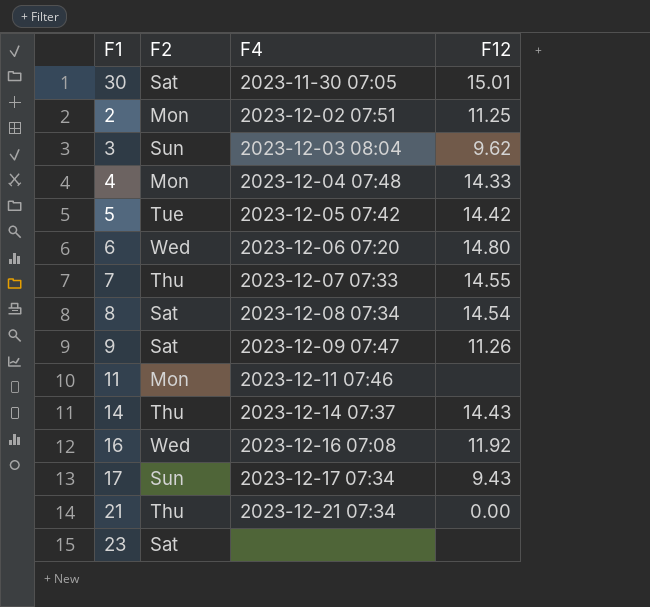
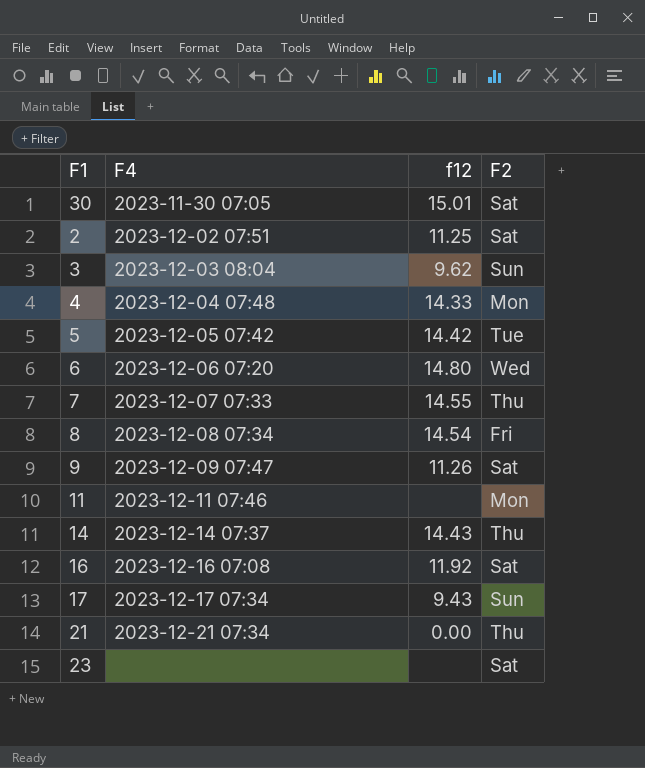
column name: F12 -> f12
column F2 | position: 2 -> 4
2 | F2: Mon -> Sat
8 | F2: Sat -> Fri
16 | F2: Wed -> Sat

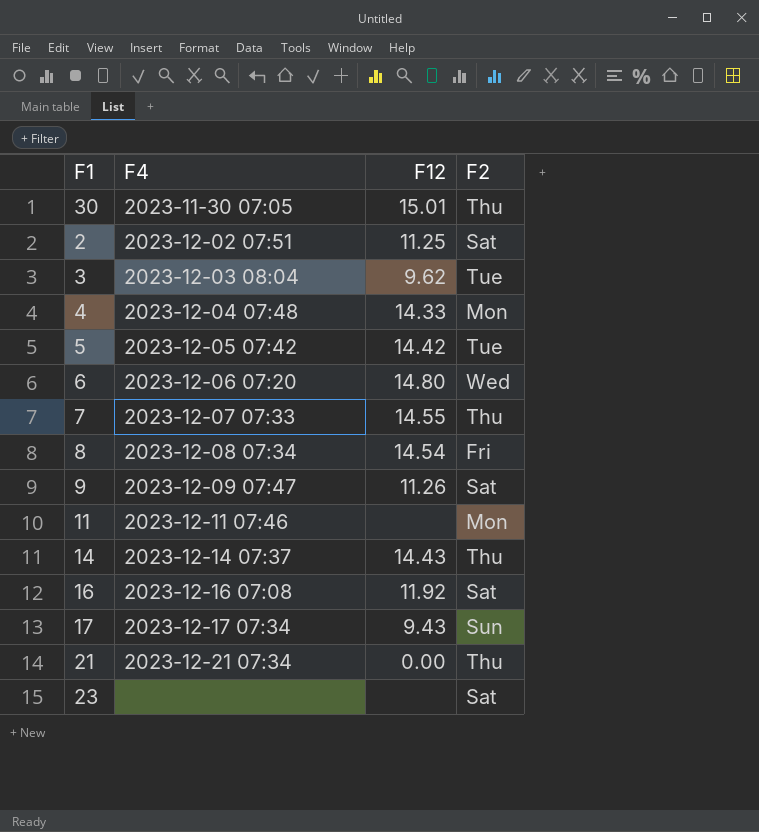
column name: f12 -> F12
30 | F2: Sat -> Thu
3 | F2: Sun -> Tue

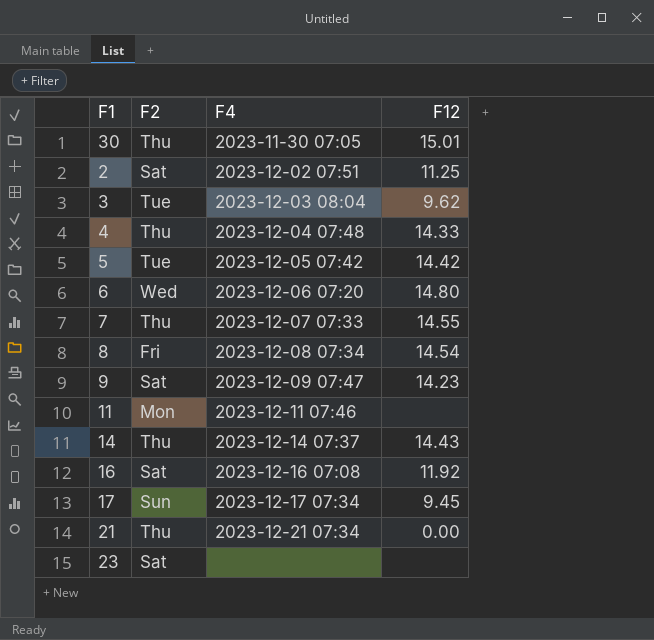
column F2 | position: 4 -> 2
4 | F2: Mon -> Thu
9 | F12: 11.26 -> 14.23
17 | F12: 9.43 -> 9.45

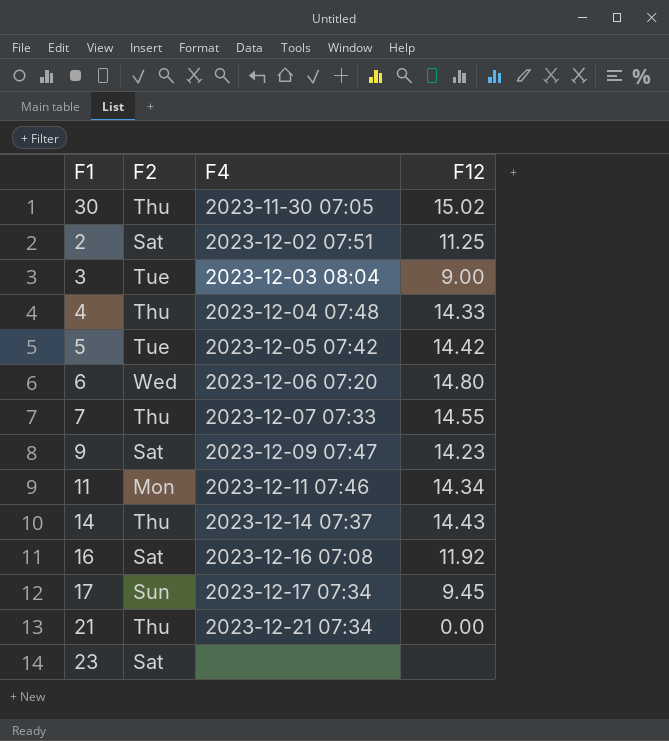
row 8: Fri | 2023-12-08 07:34 | 14.54 -> none
30 | F12: 15.01 -> 15.02
3 | F12: 9.62 -> 9.00
11 | F12: none -> 14.34

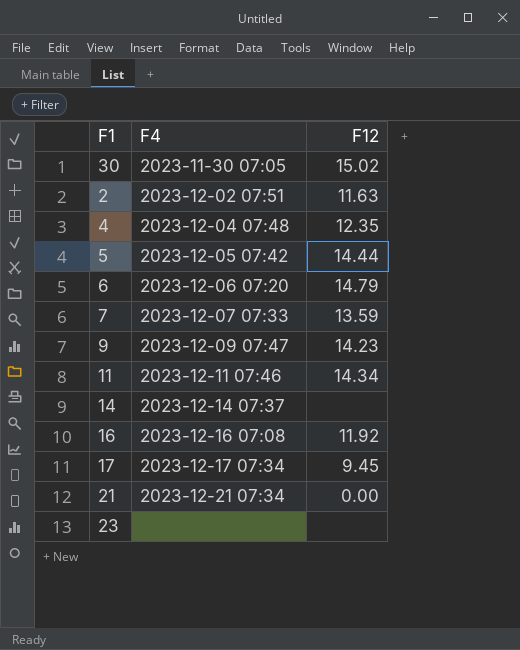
column F2 | position: 2 -> none
row 3: Tue | 2023-12-03 08:04 | 9.00 -> none
2 | F12: 11.25 -> 11.63
4 | F12: 14.33 -> 12.35
5 | F12: 14.42 -> 14.44
6 | F12: 14.80 -> 14.79
7 | F12: 14.55 -> 13.59
14 | F12: 14.43 -> none

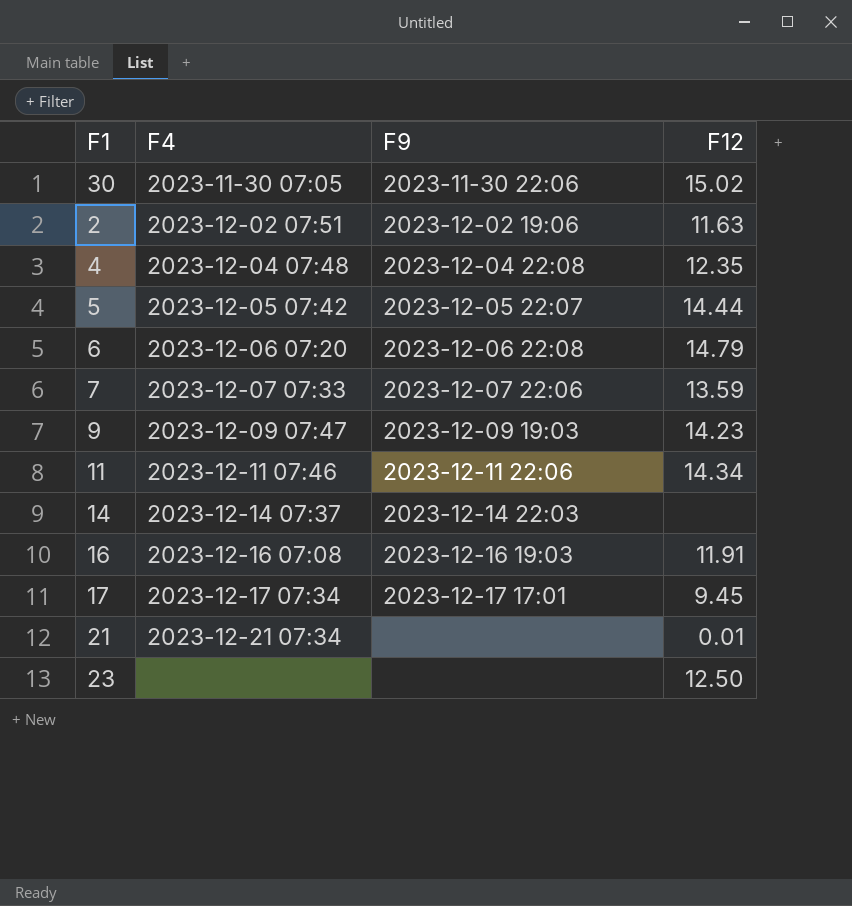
column F9 | position: none -> 3
16 | F12: 11.92 -> 11.91
21 | F12: 0.00 -> 0.01
23 | F12: none -> 12.50

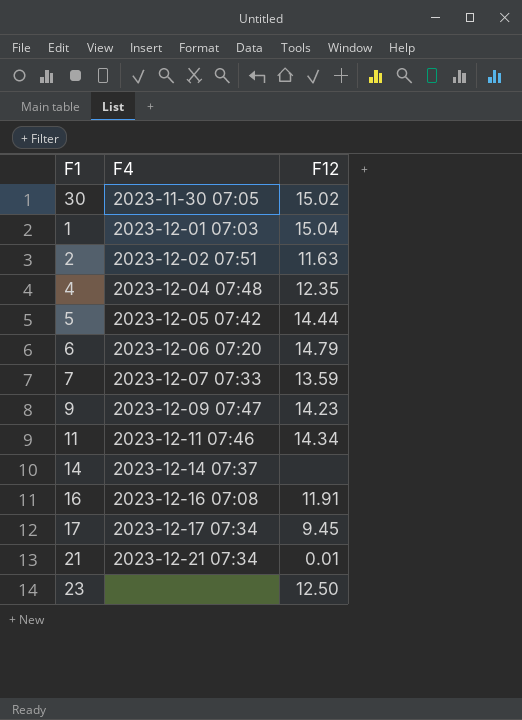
column F9 | position: 3 -> none
row 1: none -> 2023-12-01 07:03 | 15.04

